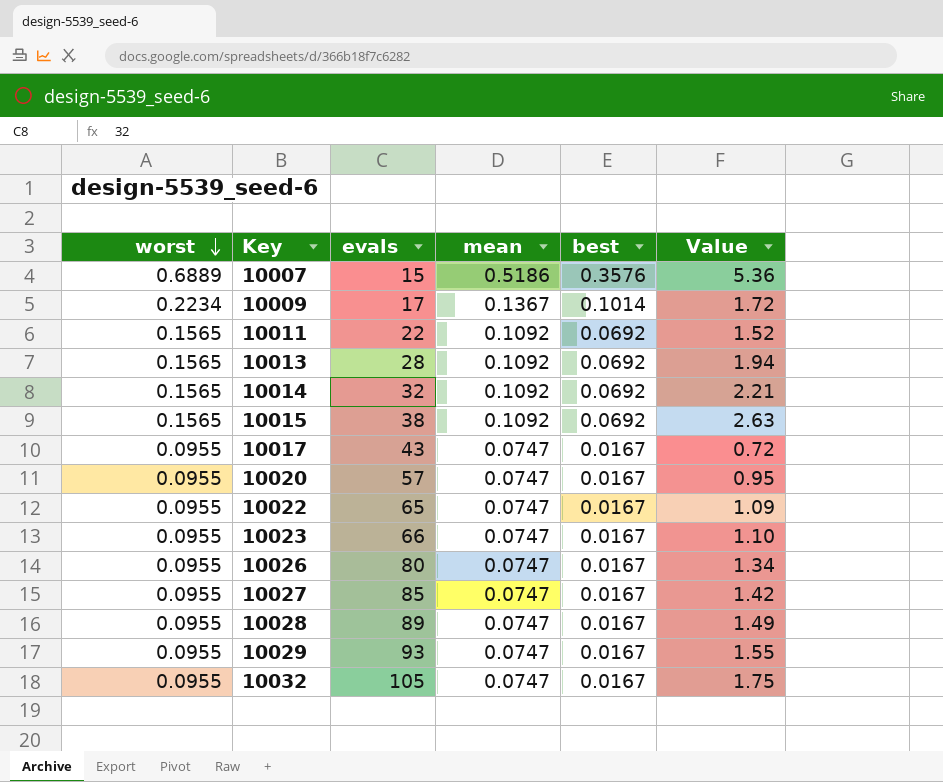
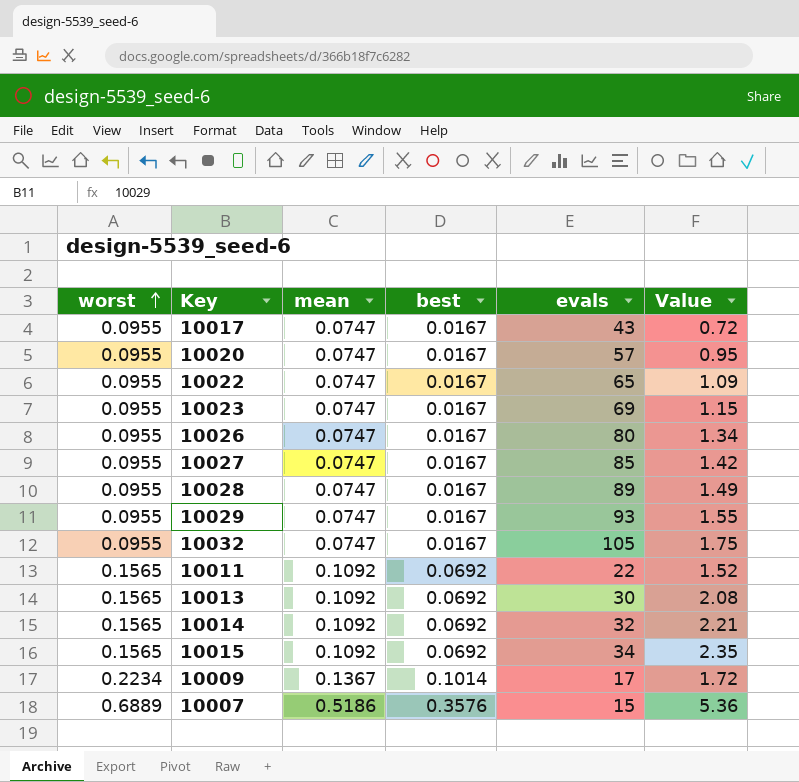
row order: worst descending -> worst ascending
column evals | position: 3 -> 5
10023 | evals: 66 -> 69
10023 | Value: 1.10 -> 1.15
10013 | evals: 28 -> 30
10013 | Value: 1.94 -> 2.08
10015 | evals: 38 -> 34
10015 | Value: 2.63 -> 2.35

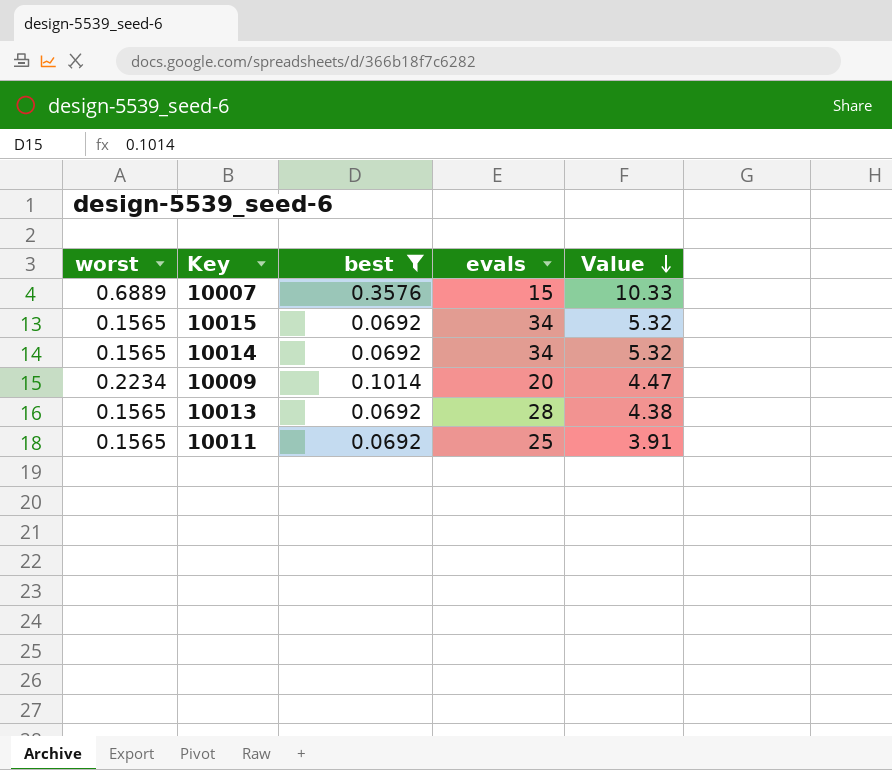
filter: none -> best != 0.0167
row order: worst ascending -> Value descending
column mean | position: 3 -> none
column Value | formula: [best] * [evals] -> [worst] * [evals]
10014 | evals: 32 -> 34
10009 | evals: 17 -> 20
10013 | evals: 30 -> 28
10011 | evals: 22 -> 25

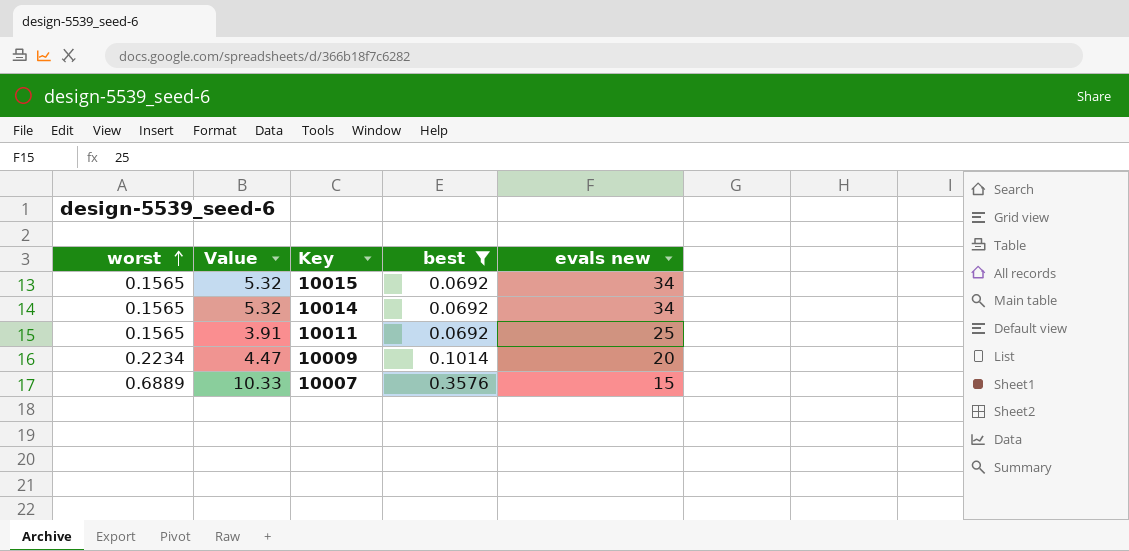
row order: Value descending -> worst ascending
column Value | position: 5 -> 2
column name: evals -> evals new
row 10013: 0.1565 | 0.0692 | 28 | 4.38 -> none

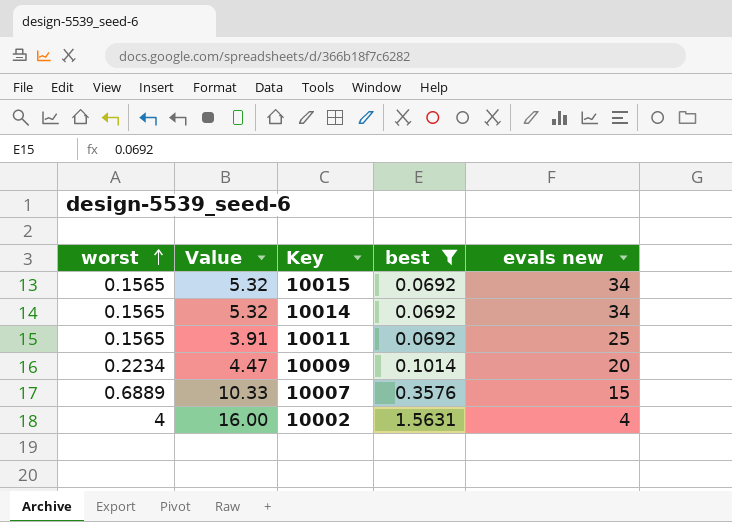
row 10002: none -> 4 | 16.00 | 1.5631 | 4

